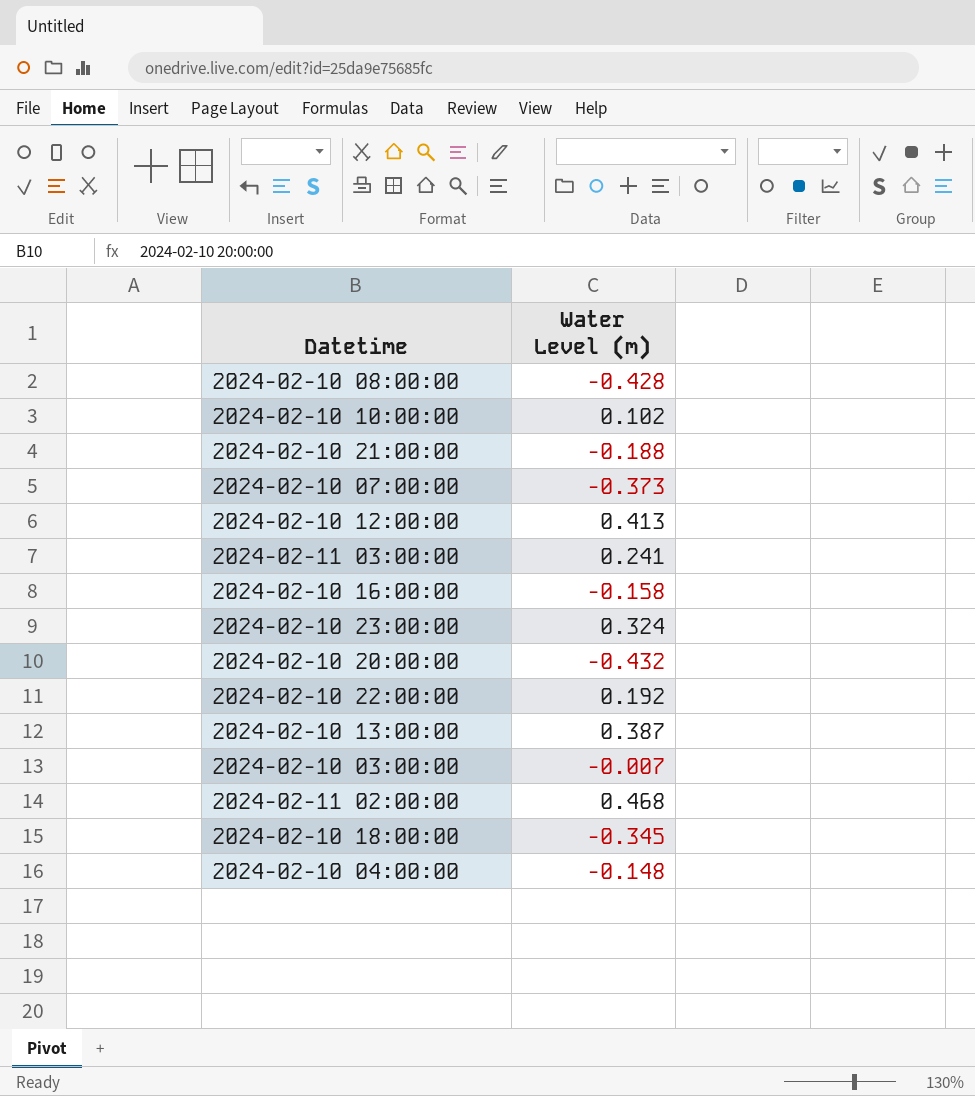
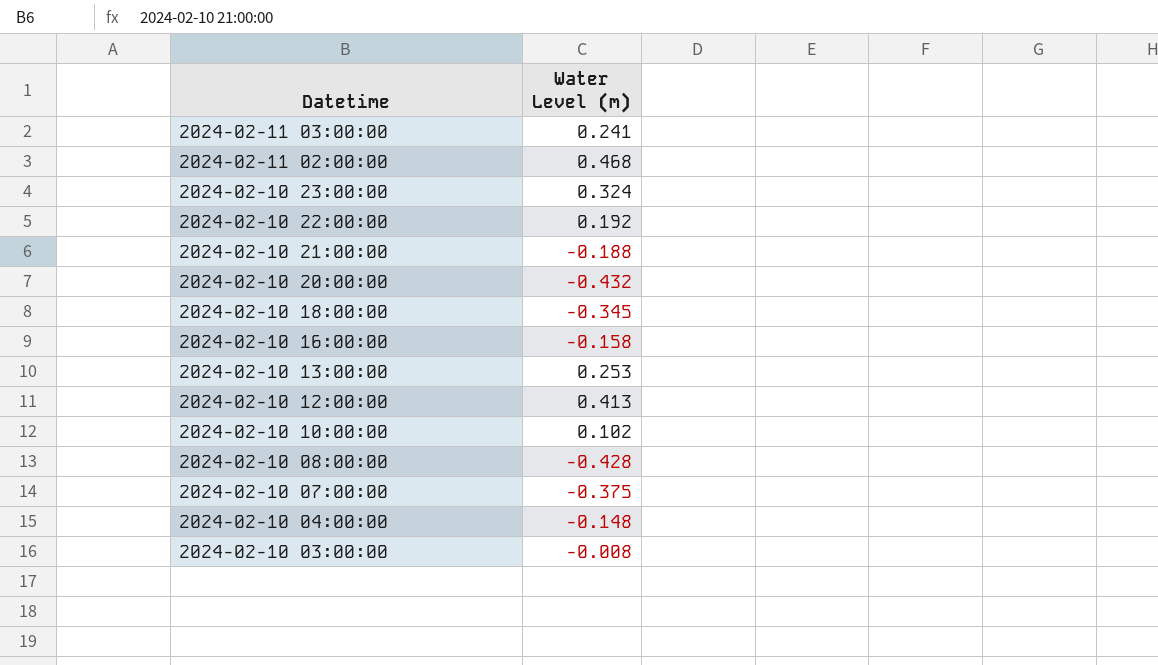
row order: none -> Datetime descending
2024-02-10 13:00:00 | Water Level (m): 0.387 -> 0.253
2024-02-10 07:00:00 | Water Level (m): -0.373 -> -0.375
2024-02-10 03:00:00 | Water Level (m): -0.007 -> -0.008

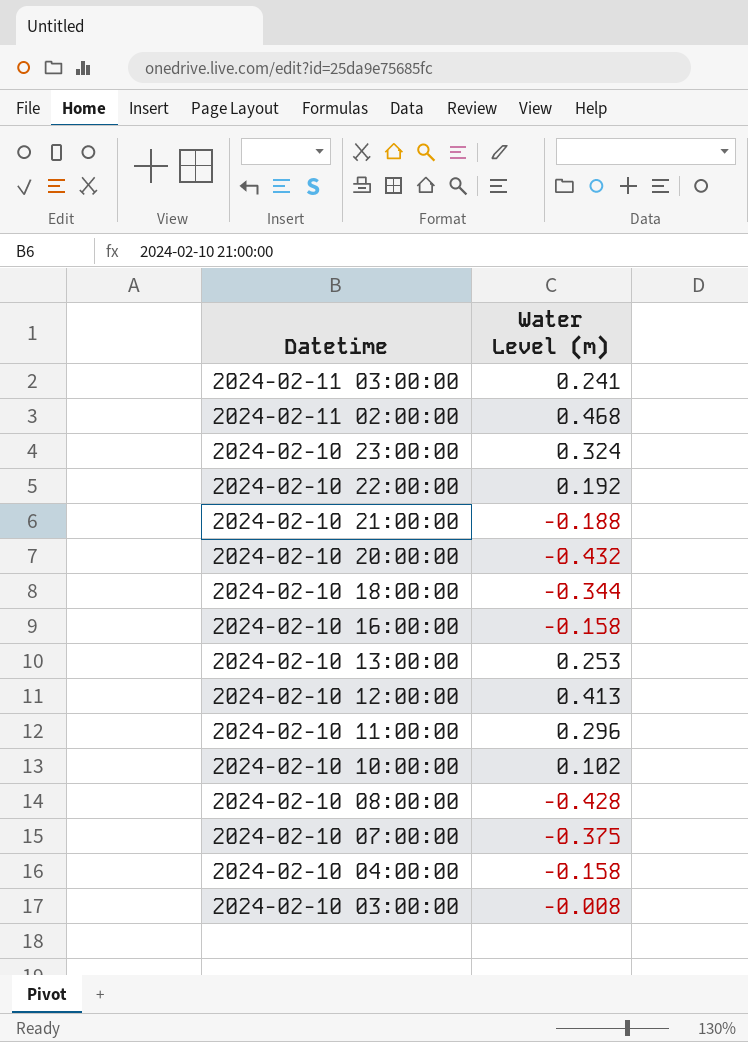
2024-02-10 18:00:00 | Water Level (m): -0.345 -> -0.344
row 2024-02-10 11:00:00: none -> 0.296
2024-02-10 04:00:00 | Water Level (m): -0.148 -> -0.158

